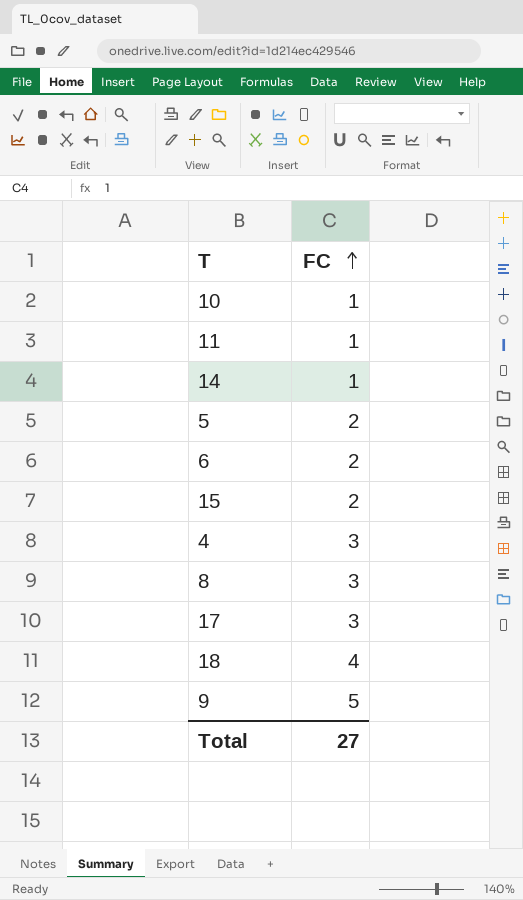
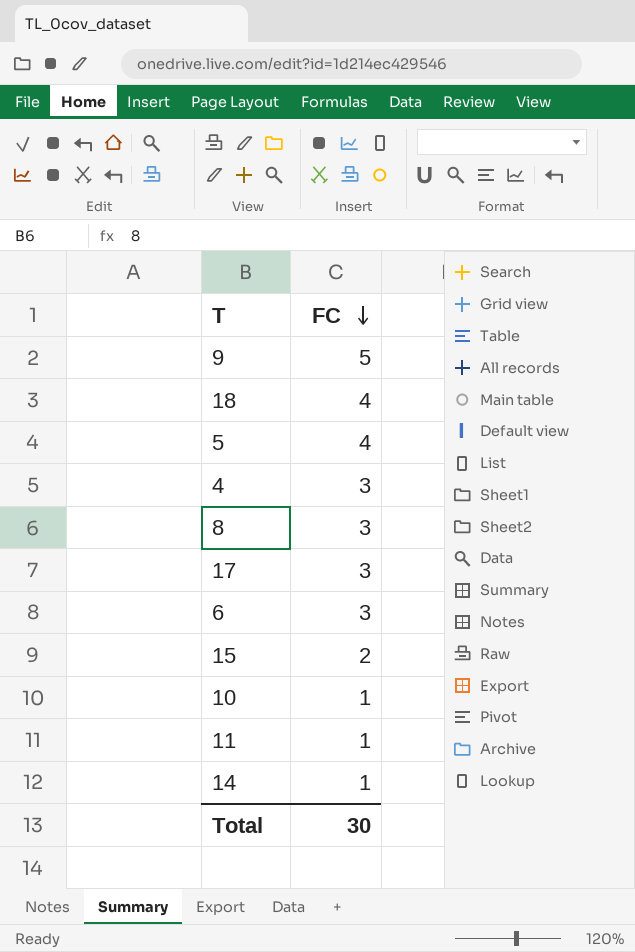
row order: FC ascending -> FC descending
5 | FC: 2 -> 4
6 | FC: 2 -> 3
Total | FC: 27 -> 30

